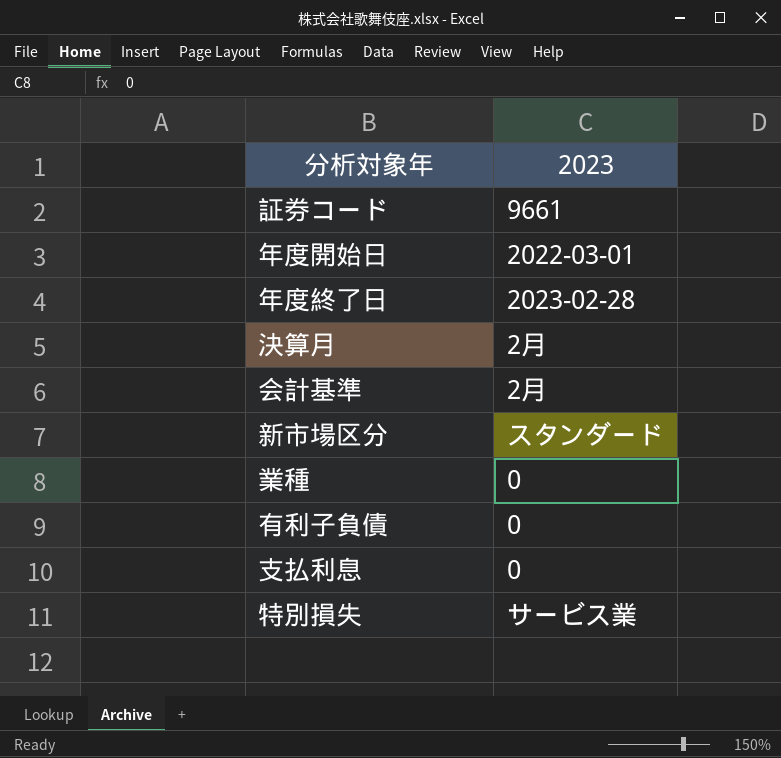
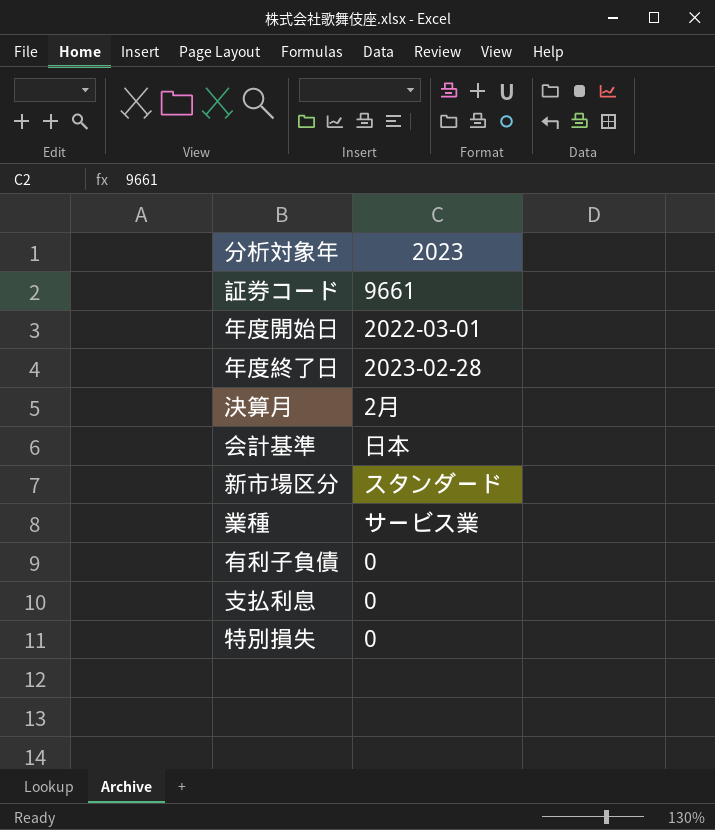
会計基準 | 2023: 2月 -> 日本
業種 | 2023: 0 -> サービス業
特別損失 | 2023: サービス業 -> 0

